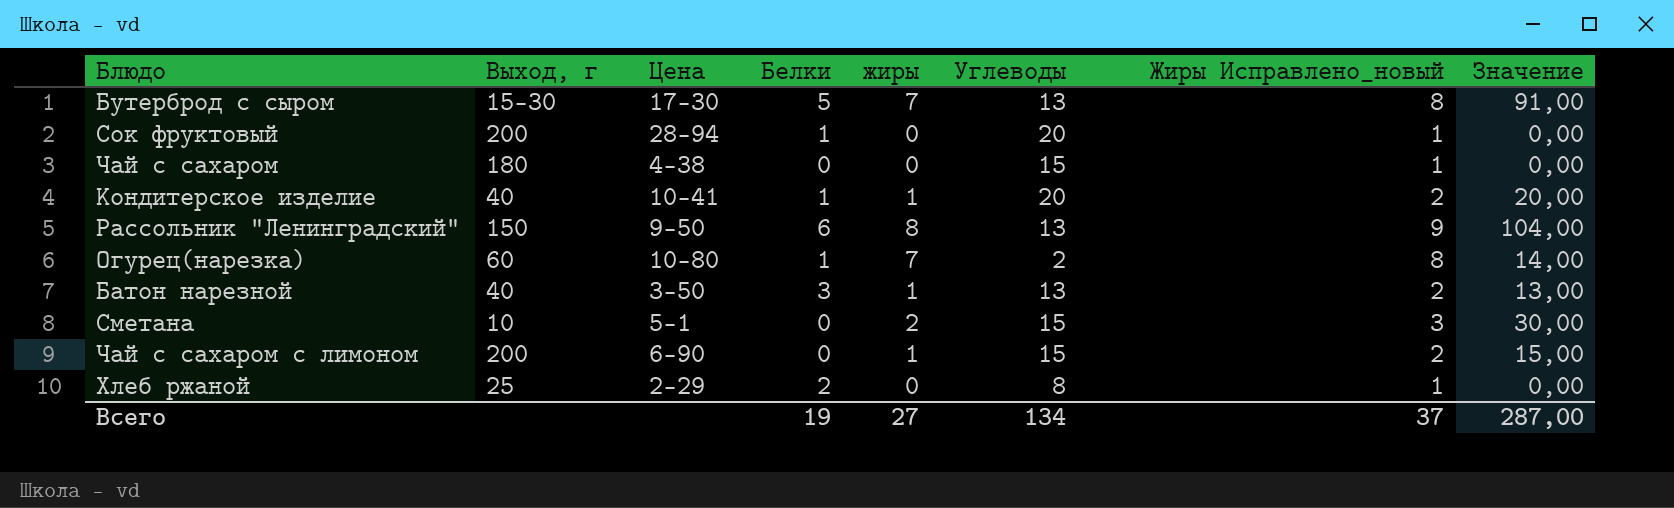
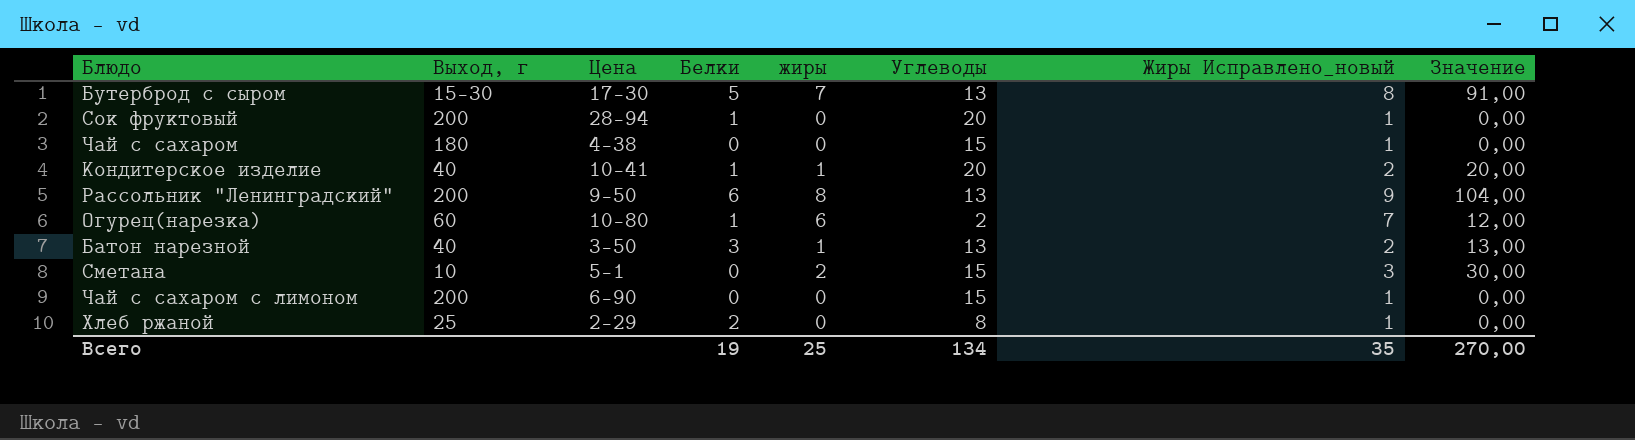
Рассольник "Ленинградский" | Выход, г: 150 -> 200
Огурец(нарезка) | жиры: 7 -> 6
Огурец(нарезка) | Жиры Исправлено_новый: 8 -> 7
Огурец(нарезка) | Значение: 14,00 -> 12,00
Чай с сахаром с лимоном | жиры: 1 -> 0
Чай с сахаром с лимоном | Жиры Исправлено_новый: 2 -> 1
Чай с сахаром с лимоном | Значение: 15,00 -> 0,00
Всего | жиры: 27 -> 25
Всего | Жиры Исправлено_новый: 37 -> 35
Всего | Значение: 287,00 -> 270,00

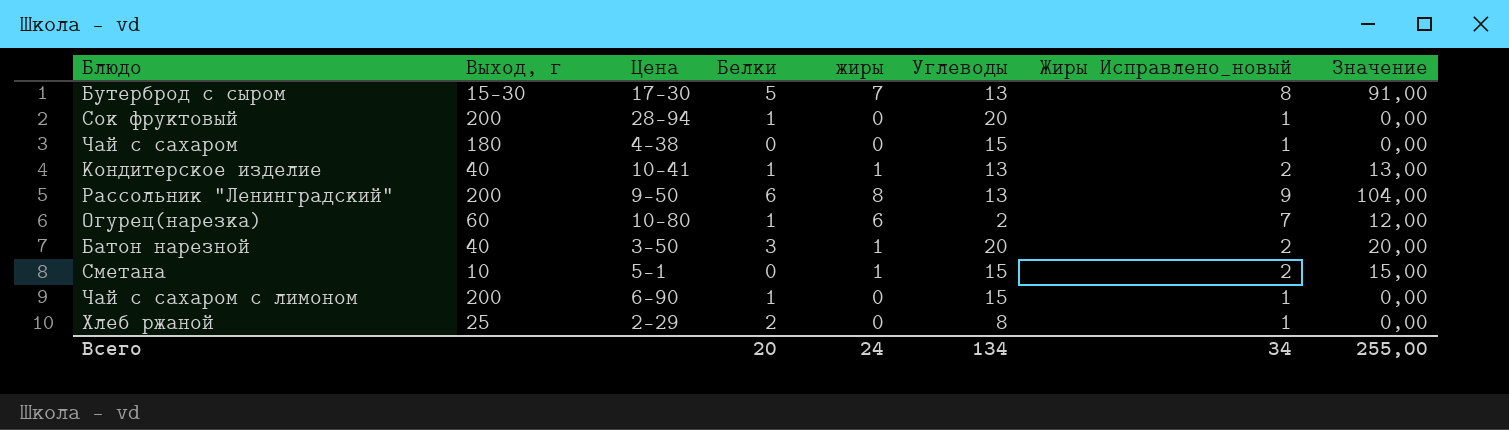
Кондитерское изделие | Углеводы: 20 -> 13
Кондитерское изделие | Значение: 20,00 -> 13,00
Батон нарезной | Углеводы: 13 -> 20
Батон нарезной | Значение: 13,00 -> 20,00
Сметана | жиры: 2 -> 1
Сметана | Жиры Исправлено_новый: 3 -> 2
Сметана | Значение: 30,00 -> 15,00
Чай с сахаром с лимоном | Белки: 0 -> 1
Всего | Белки: 19 -> 20
Всего | жиры: 25 -> 24
Всего | Жиры Исправлено_новый: 35 -> 34
Всего | Значение: 270,00 -> 255,00

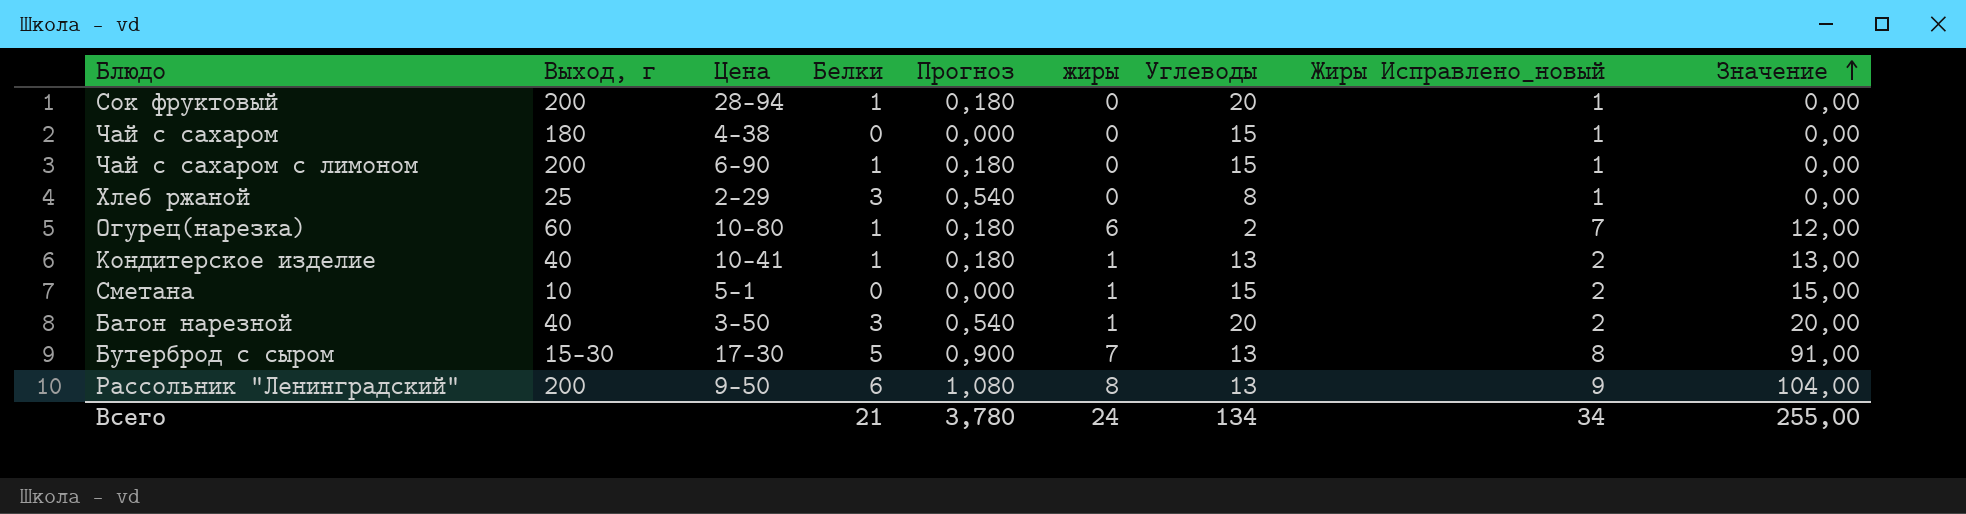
row order: none -> Значение ascending
column Прогноз | formula: none -> [Белки] * 0,18
Хлеб ржаной | Белки: 2 -> 3
Всего | Белки: 20 -> 21

